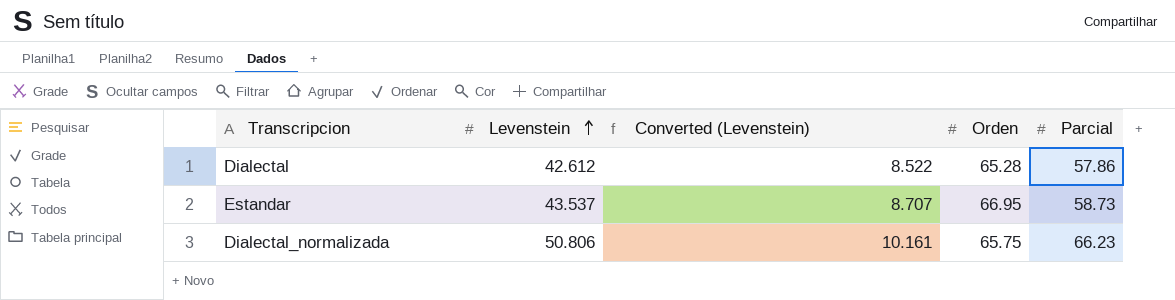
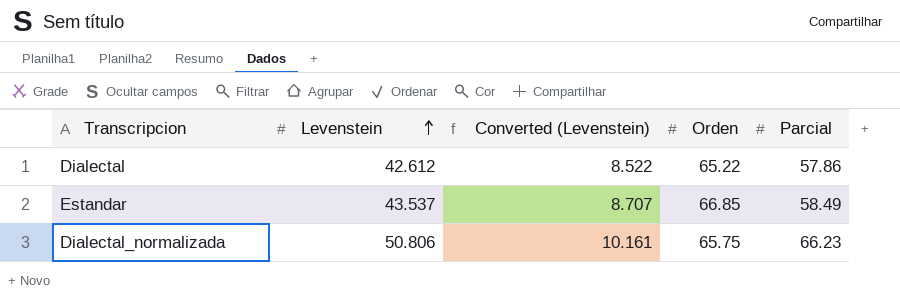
Dialectal | Orden: 65.28 -> 65.22
Estandar | Orden: 66.95 -> 66.85
Estandar | Parcial: 58.73 -> 58.49

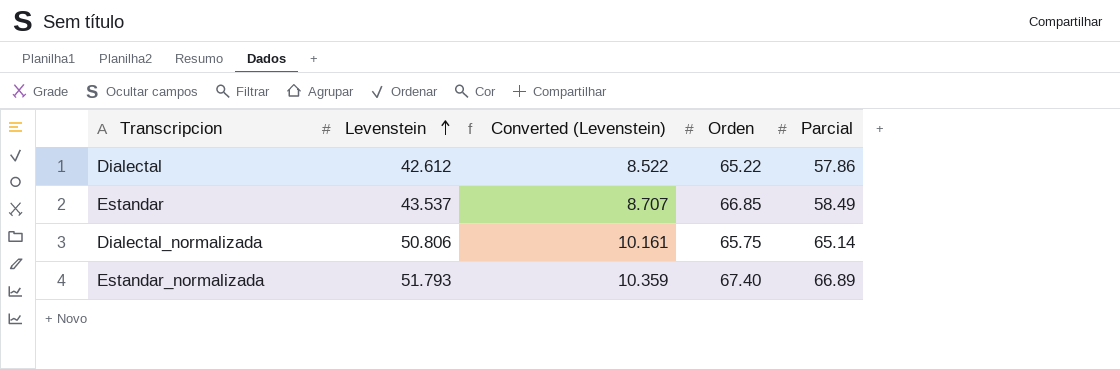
Dialectal_normalizada | Parcial: 66.23 -> 65.14
row Estandar_normalizada: none -> 51.793 | 10.359 | 67.40 | 66.89

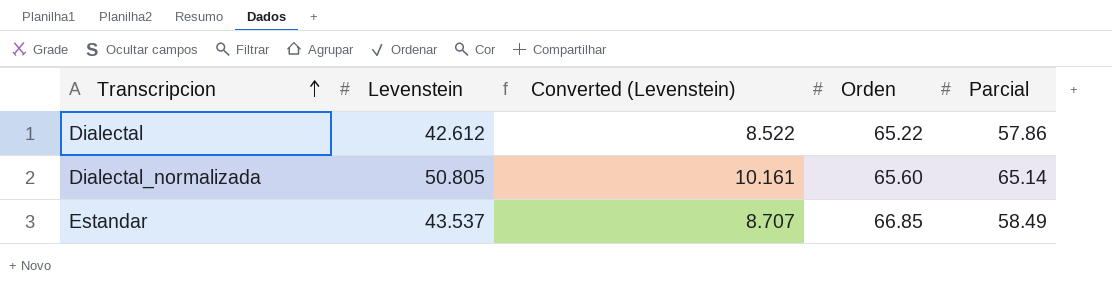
row order: Levenstein ascending -> Transcripcion ascending
row Estandar_normalizada: 51.793 | 10.359 | 67.40 | 66.89 -> none
Dialectal_normalizada | Levenstein: 50.806 -> 50.805
Dialectal_normalizada | Orden: 65.75 -> 65.60

